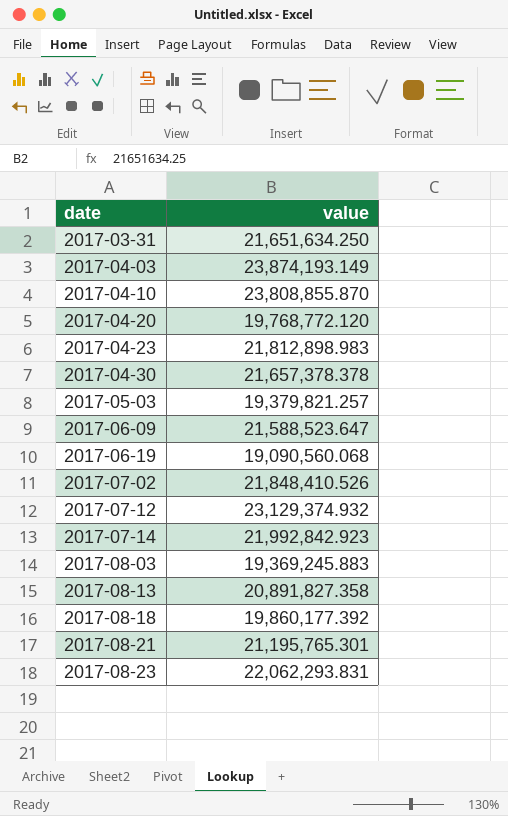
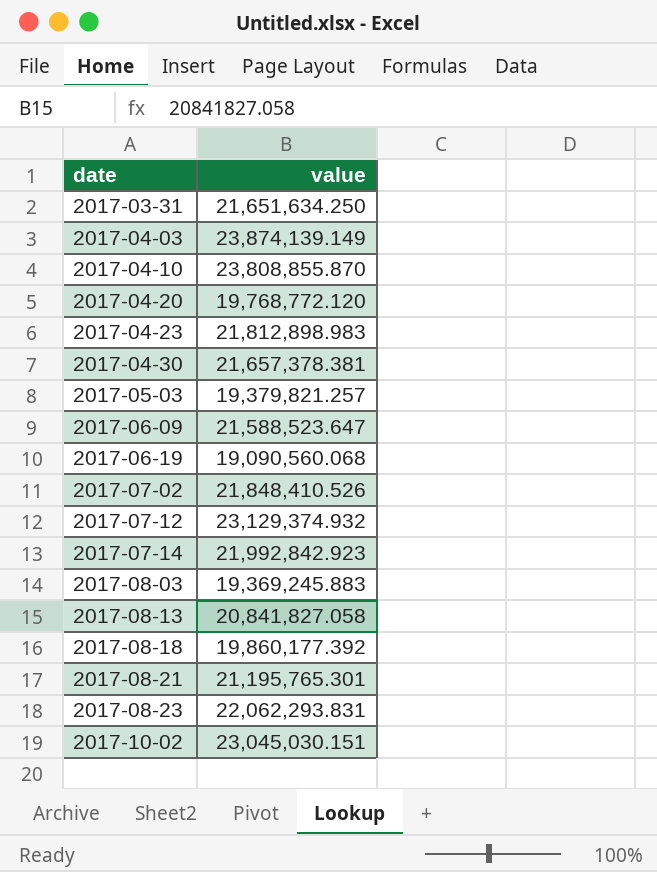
2017-04-03 | value: 23,874,193.149 -> 23,874,139.149
2017-04-30 | value: 21,657,378.378 -> 21,657,378.381
2017-08-13 | value: 20,891,827.358 -> 20,841,827.058
row 2017-10-02: none -> 23,045,030.151

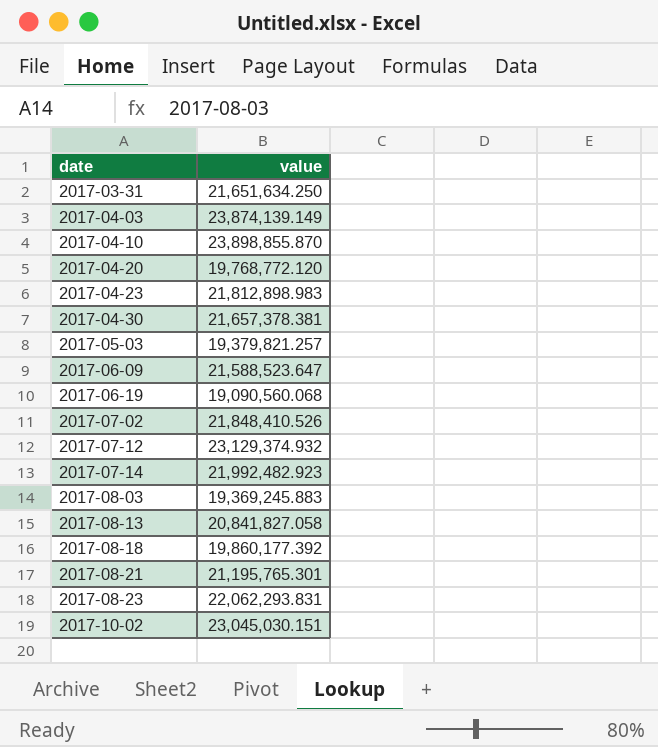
2017-04-10 | value: 23,808,855.870 -> 23,898,855.870
2017-07-14 | value: 21,992,842.923 -> 21,992,482.923

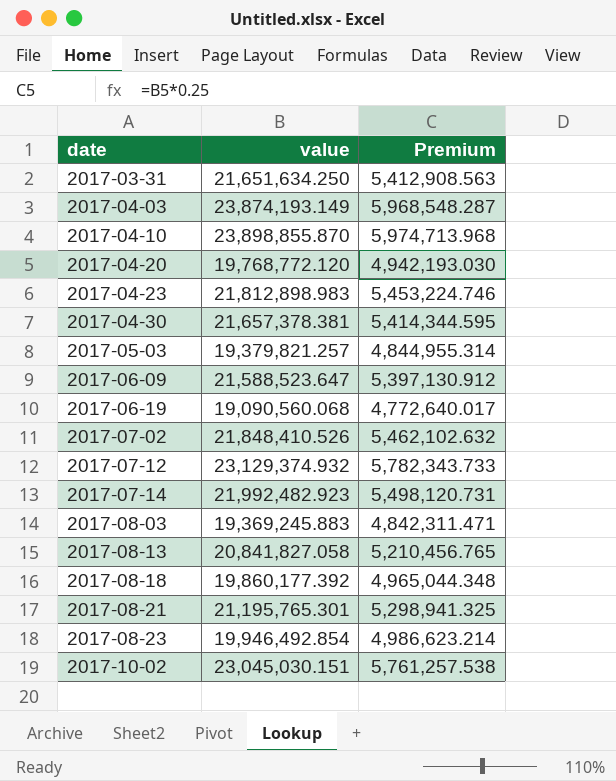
column Premium | formula: none -> [value] * 0.25
2017-04-03 | value: 23,874,139.149 -> 23,874,193.149
2017-08-23 | value: 22,062,293.831 -> 19,946,492.854

